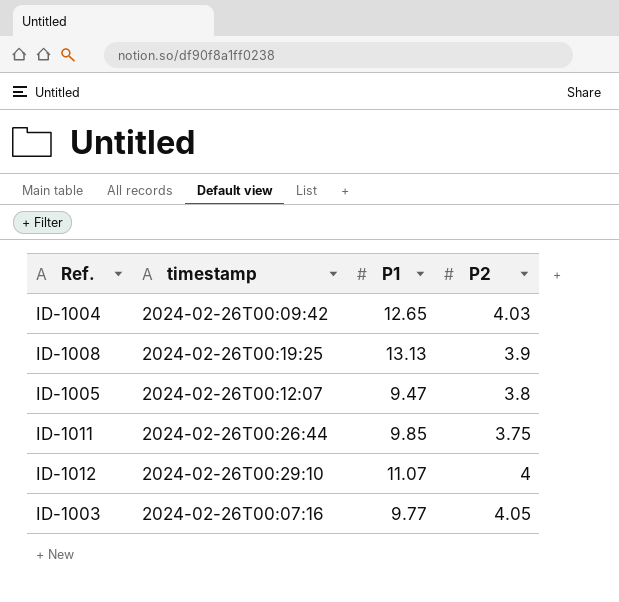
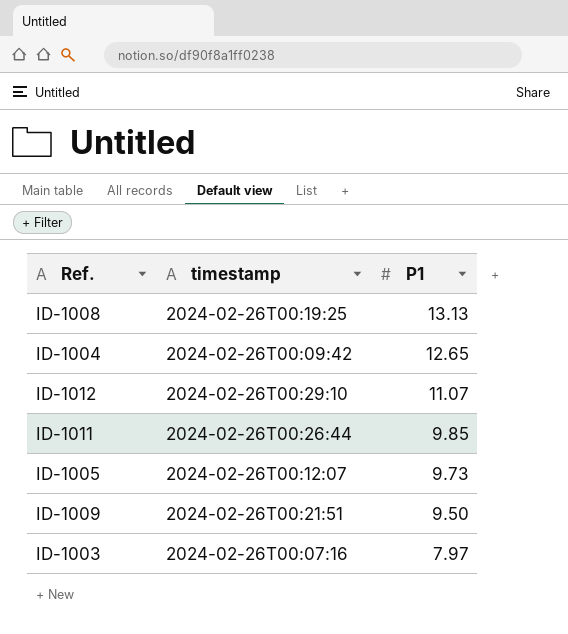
row order: none -> P1 descending
column P2 | position: 4 -> none
ID-1005 | P1: 9.47 -> 9.73
row ID-1009: none -> 2024-02-26T00:21:51 | 9.50
ID-1003 | P1: 9.77 -> 7.97

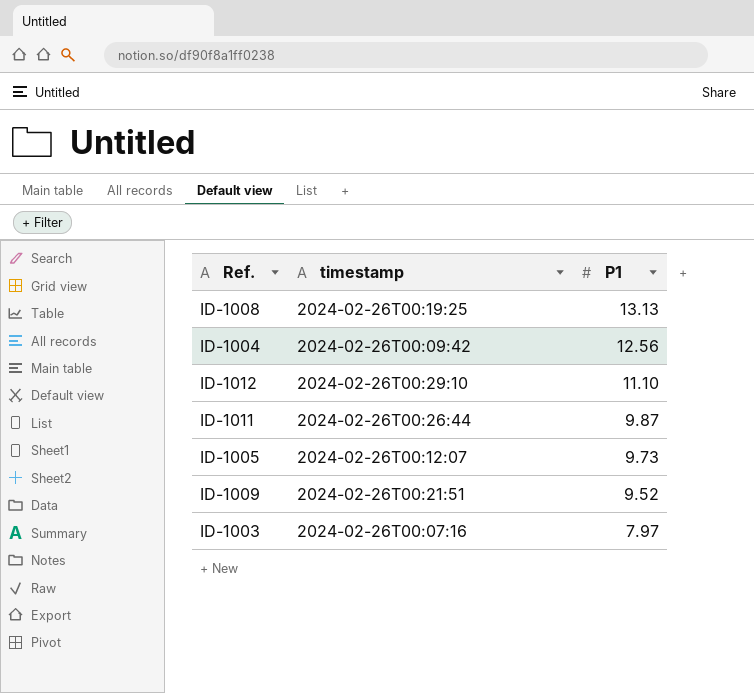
ID-1004 | P1: 12.65 -> 12.56
ID-1012 | P1: 11.07 -> 11.10
ID-1011 | P1: 9.85 -> 9.87
ID-1009 | P1: 9.50 -> 9.52

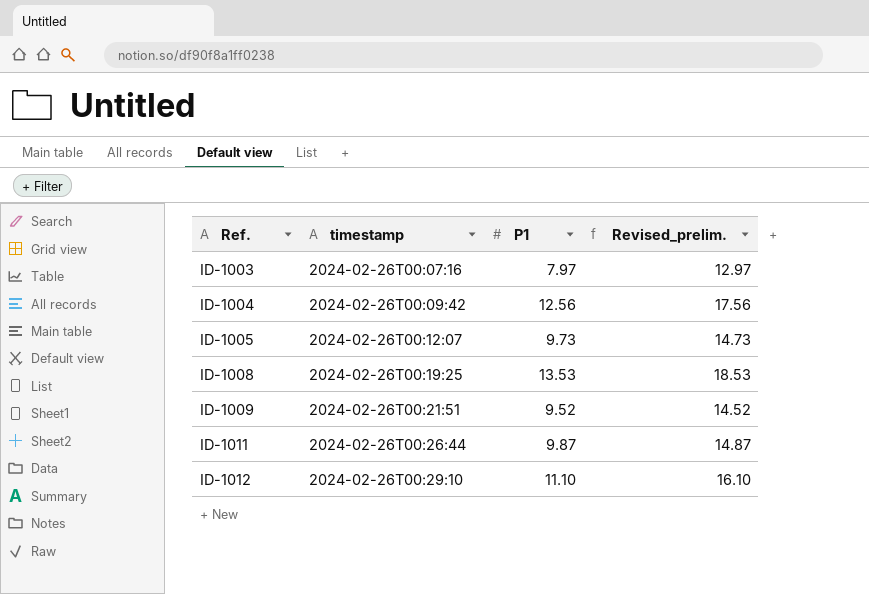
row order: P1 descending -> Ref. ascending
column Revised_prelim. | formula: none -> [P1] + 5
ID-1008 | P1: 13.13 -> 13.53

